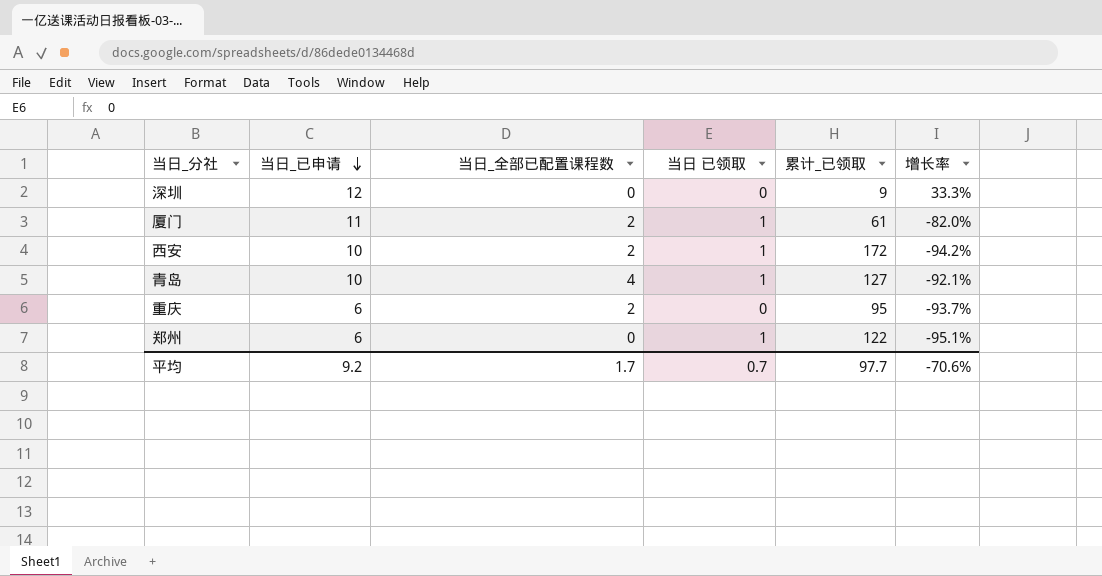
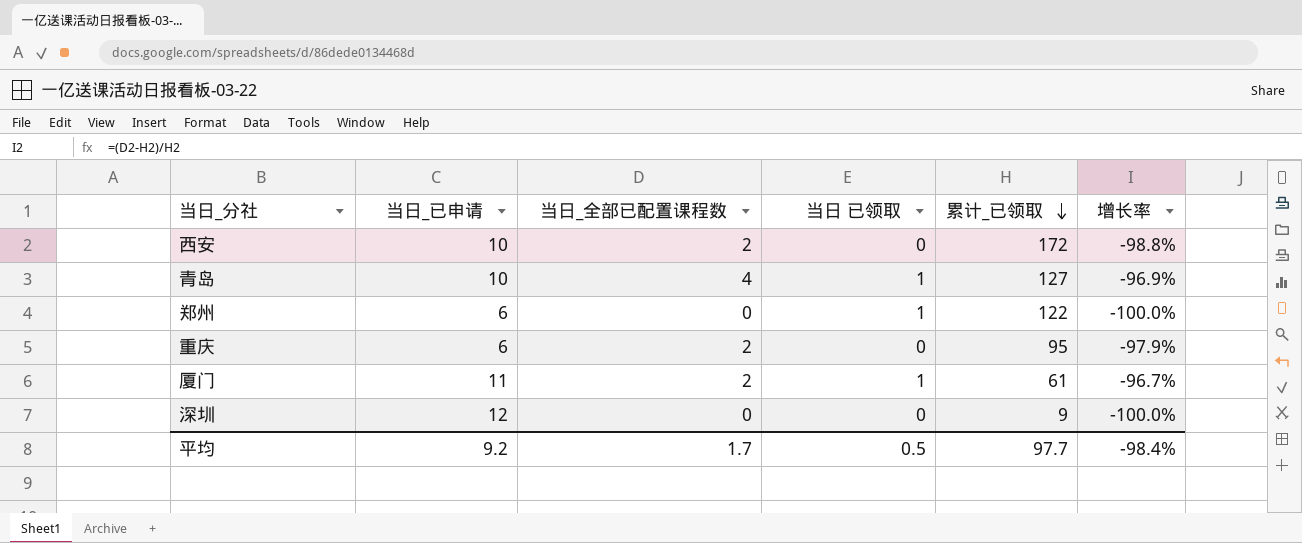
row order: 当日_已申请 descending -> 累计_已领取 descending
column 增长率 | formula: ([当日_已申请] - [累计_已领取]) / [累计_已领取] -> ([当日_全部已配置课程数] - [累计_已领取]) / [累计_已领取]
西安 | 当日 已领取: 1 -> 0
平均 | 当日 已领取: 0.7 -> 0.5
平均 | 增长率: -70.6% -> -98.4%

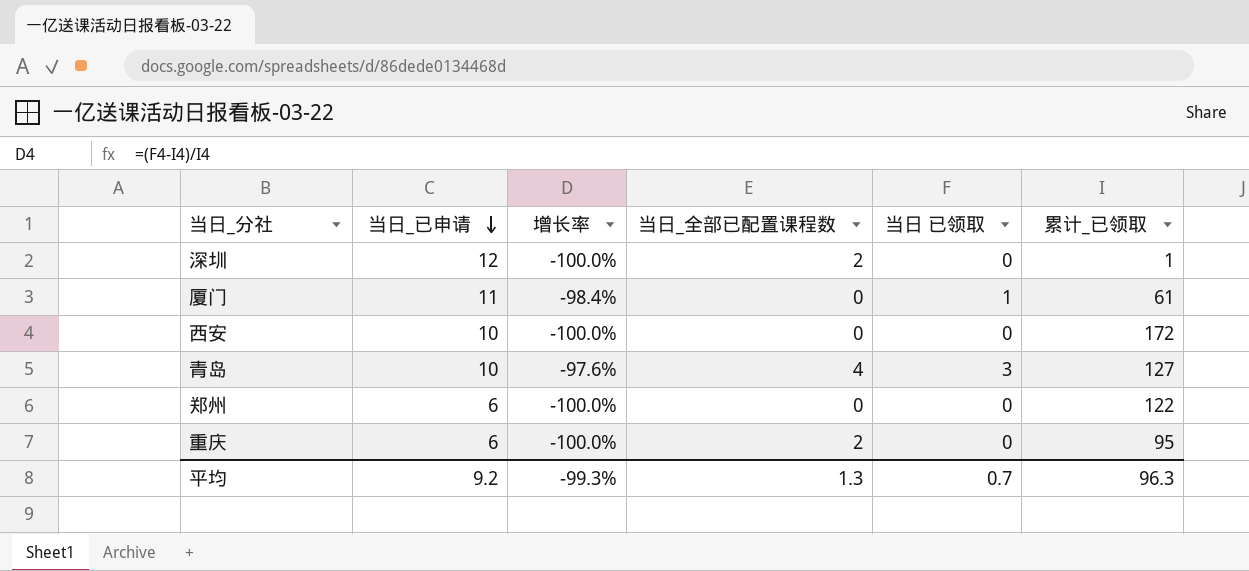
row order: 累计_已领取 descending -> 当日_已申请 descending
column 增长率 | formula: ([当日_全部已配置课程数] - [累计_已领取]) / [累计_已领取] -> ([当日 已领取] - [累计_已领取]) / [累计_已领取]
column 增长率 | position: 6 -> 3
深圳 | 当日_全部已配置课程数: 0 -> 2
深圳 | 累计_已领取: 9 -> 1
厦门 | 当日_全部已配置课程数: 2 -> 0
西安 | 当日_全部已配置课程数: 2 -> 0
青岛 | 当日 已领取: 1 -> 3
郑州 | 当日 已领取: 1 -> 0
平均 | 增长率: -98.4% -> -99.3%
平均 | 当日_全部已配置课程数: 1.7 -> 1.3
平均 | 当日 已领取: 0.5 -> 0.7
平均 | 累计_已领取: 97.7 -> 96.3

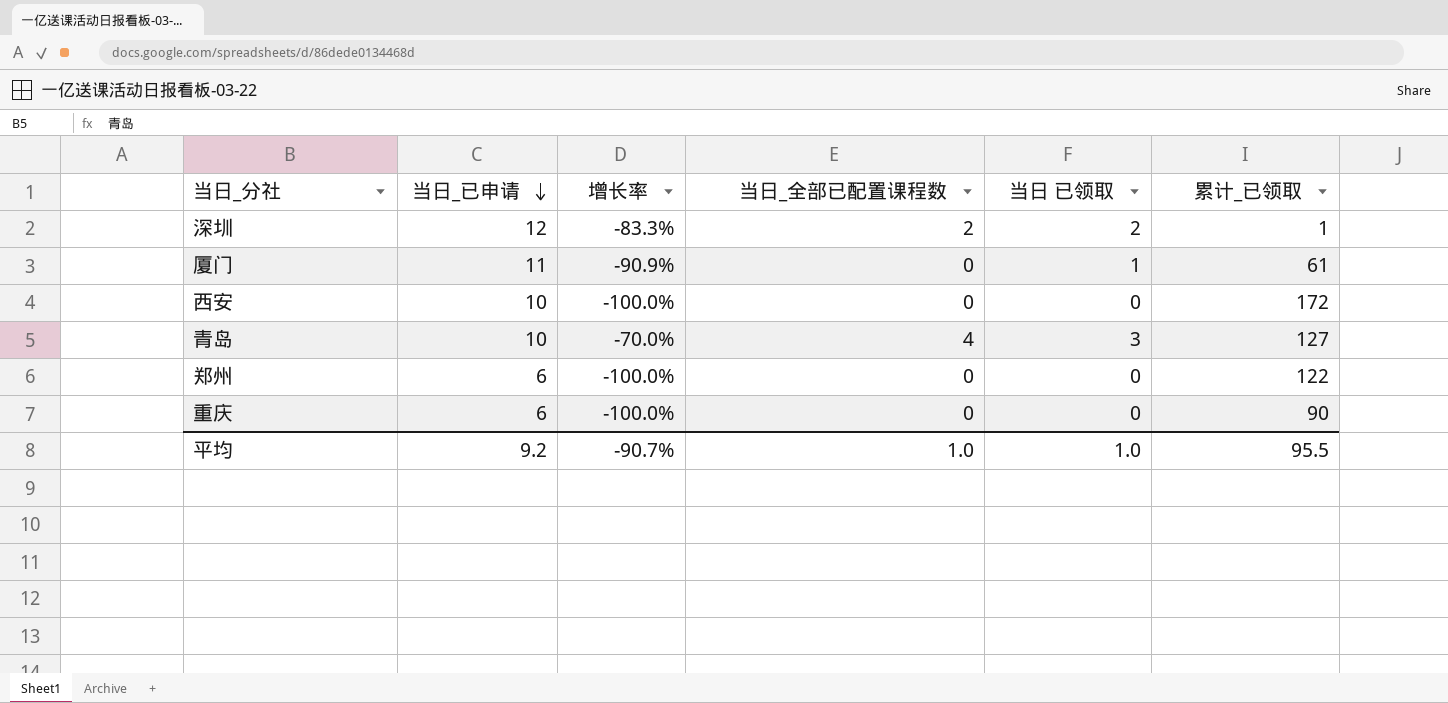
column 增长率 | formula: ([当日 已领取] - [累计_已领取]) / [累计_已领取] -> ([当日 已领取] - [当日_已申请]) / [当日_已申请]
深圳 | 当日 已领取: 0 -> 2
重庆 | 当日_全部已配置课程数: 2 -> 0
重庆 | 累计_已领取: 95 -> 90
平均 | 增长率: -99.3% -> -90.7%
平均 | 当日_全部已配置课程数: 1.3 -> 1.0
平均 | 当日 已领取: 0.7 -> 1.0
平均 | 累计_已领取: 96.3 -> 95.5

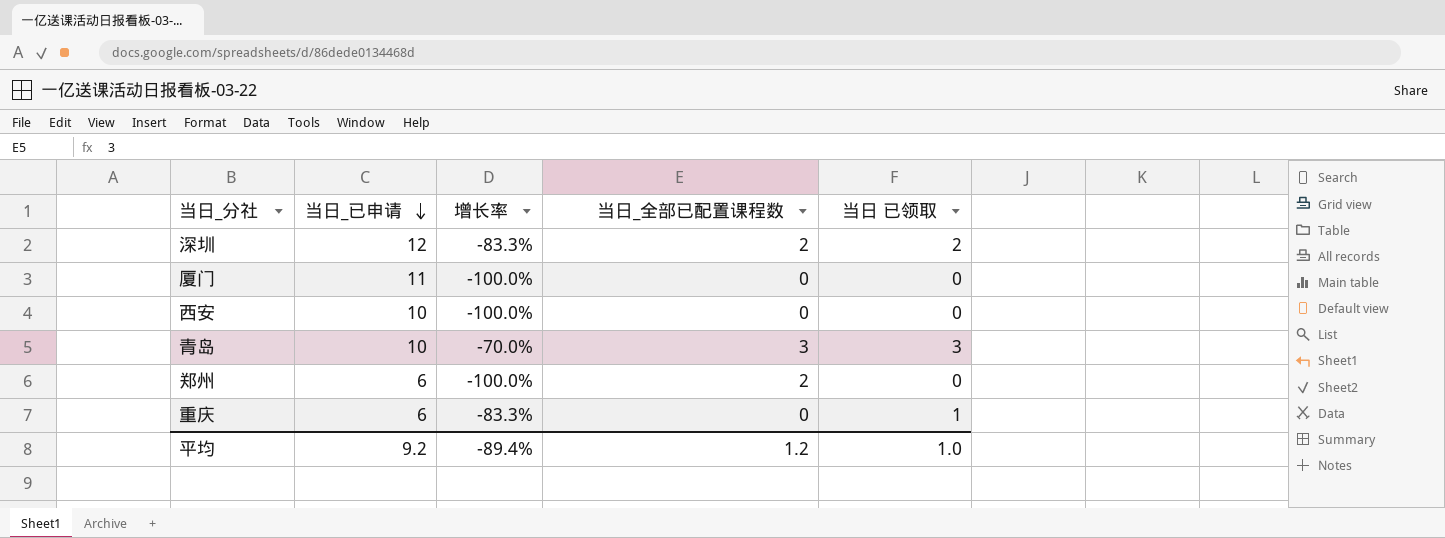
column 累计_已领取 | position: 6 -> none
厦门 | 增长率: -90.9% -> -100.0%
厦门 | 当日 已领取: 1 -> 0
青岛 | 当日_全部已配置课程数: 4 -> 3
郑州 | 当日_全部已配置课程数: 0 -> 2
重庆 | 增长率: -100.0% -> -83.3%
重庆 | 当日 已领取: 0 -> 1
平均 | 增长率: -90.7% -> -89.4%
平均 | 当日_全部已配置课程数: 1.0 -> 1.2

